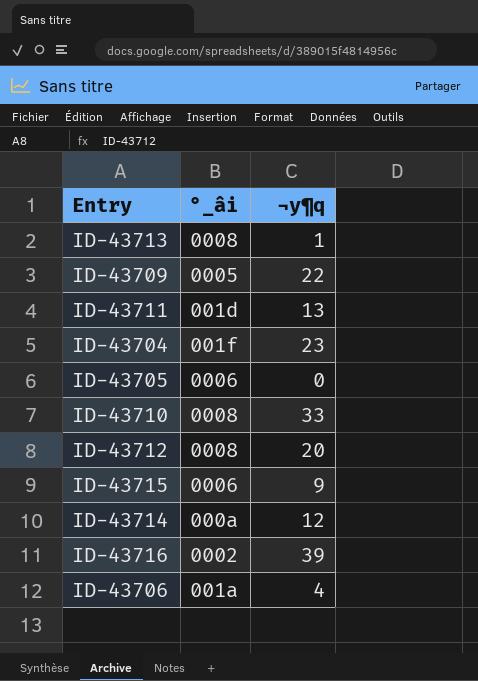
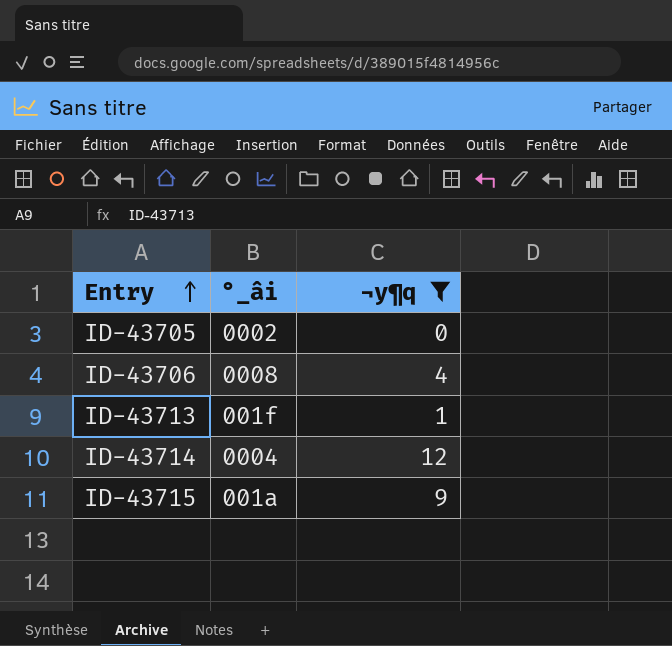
filter: none -> ¬y¶q <= 12
row order: none -> Entry ascending
ID-43705 | °_âi: 0006 -> 0002
ID-43706 | °_âi: 001a -> 0008
ID-43713 | °_âi: 0008 -> 001f
ID-43714 | °_âi: 000a -> 0004
ID-43715 | °_âi: 0006 -> 001a

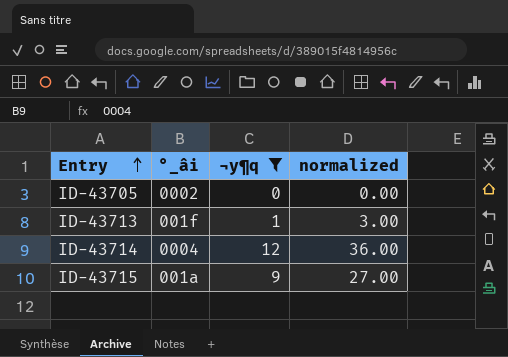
column normalized | formula: none -> [¬y¶q] * 3
row ID-43706: 0008 | 4 -> none

